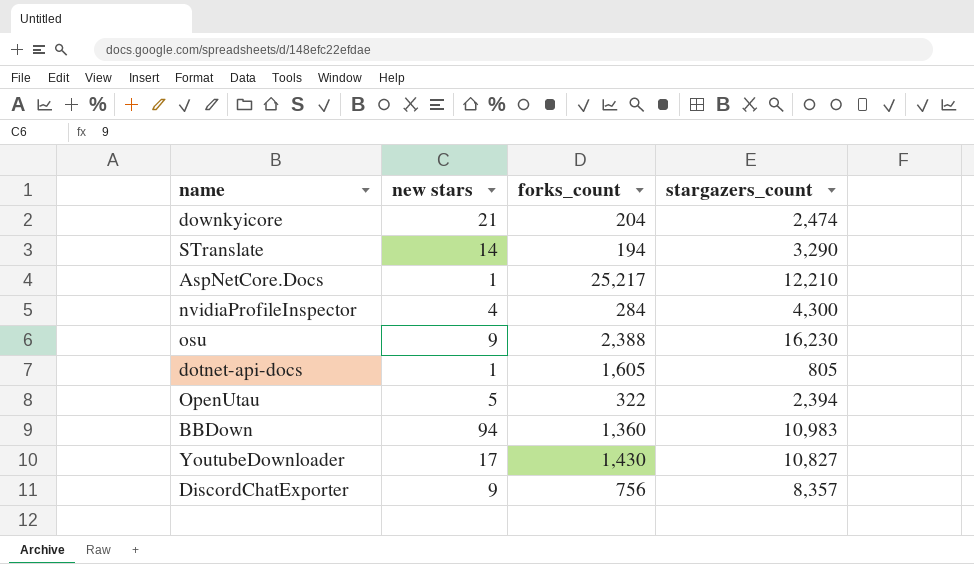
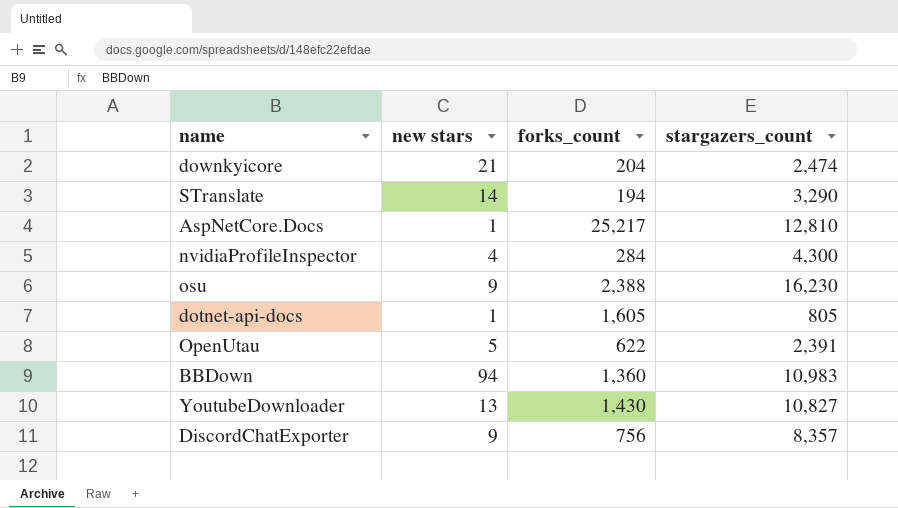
AspNetCore.Docs | stargazers_count: 12,210 -> 12,810
OpenUtau | forks_count: 322 -> 622
OpenUtau | stargazers_count: 2,394 -> 2,391
YoutubeDownloader | new stars: 17 -> 13

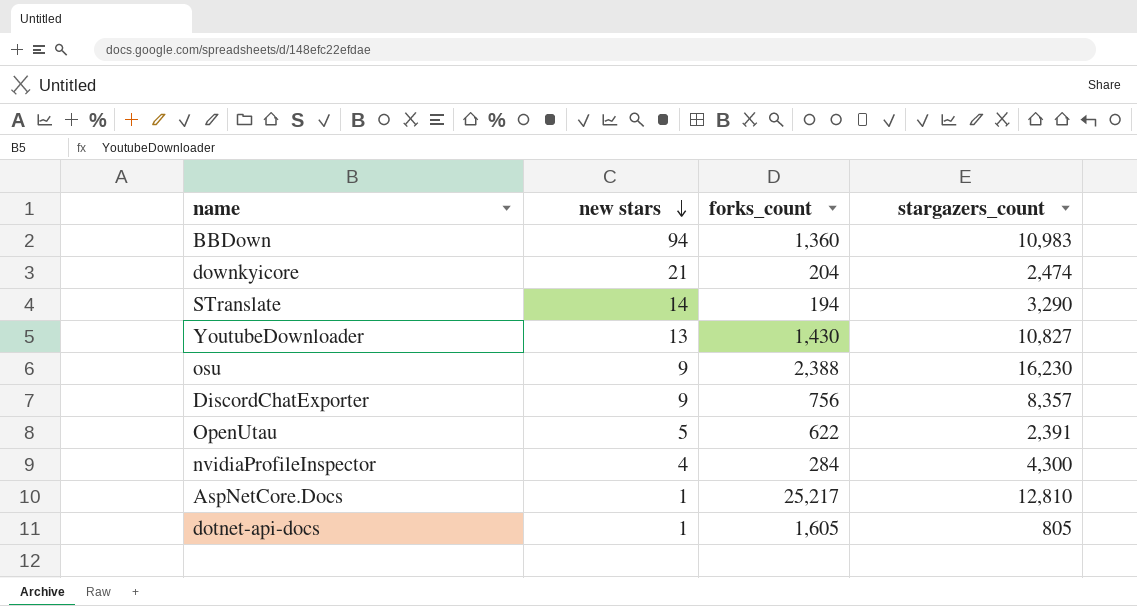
row order: none -> new stars descending

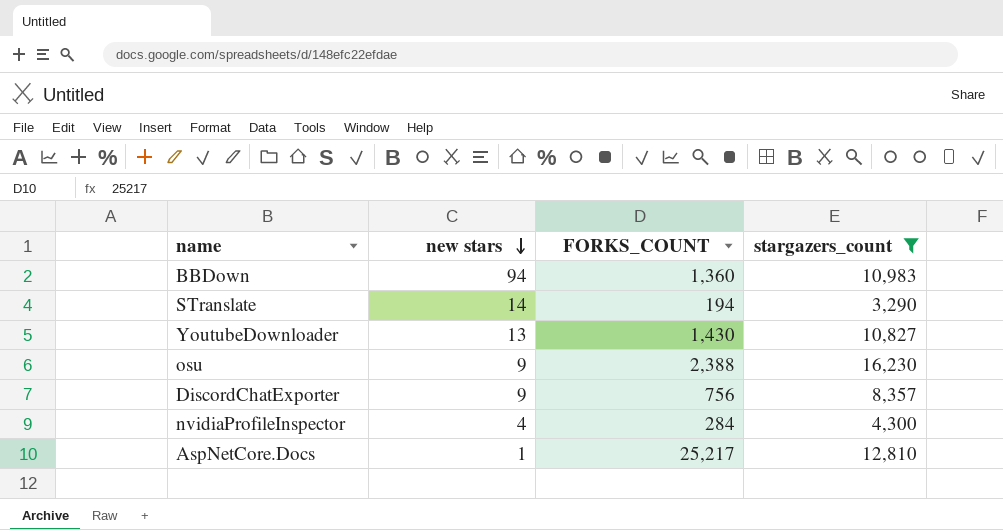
filter: none -> stargazers_count >= 3,290
column name: forks_count -> FORKS_COUNT

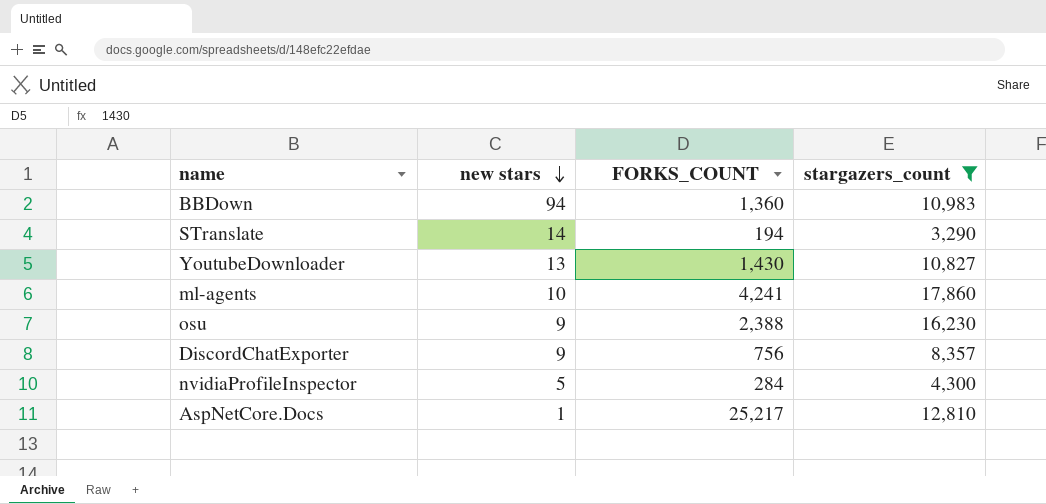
row ml-agents: none -> 10 | 4,241 | 17,860
nvidiaProfileInspector | new stars: 4 -> 5

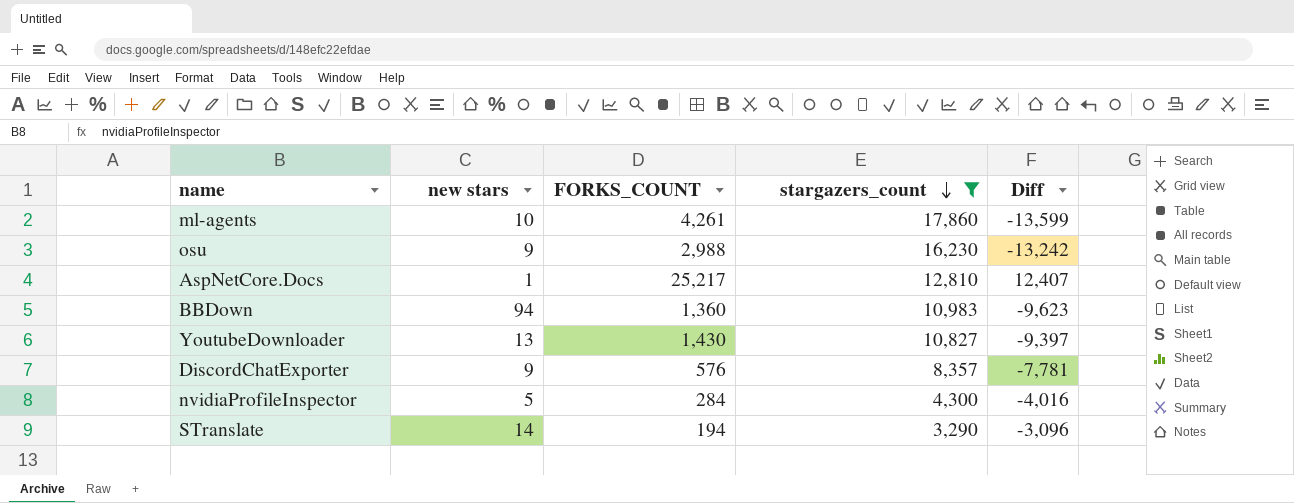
row order: new stars descending -> stargazers_count descending
column Diff | formula: none -> [FORKS_COUNT] - [stargazers_count]
ml-agents | FORKS_COUNT: 4,241 -> 4,261
osu | FORKS_COUNT: 2,388 -> 2,988
DiscordChatExporter | FORKS_COUNT: 756 -> 576

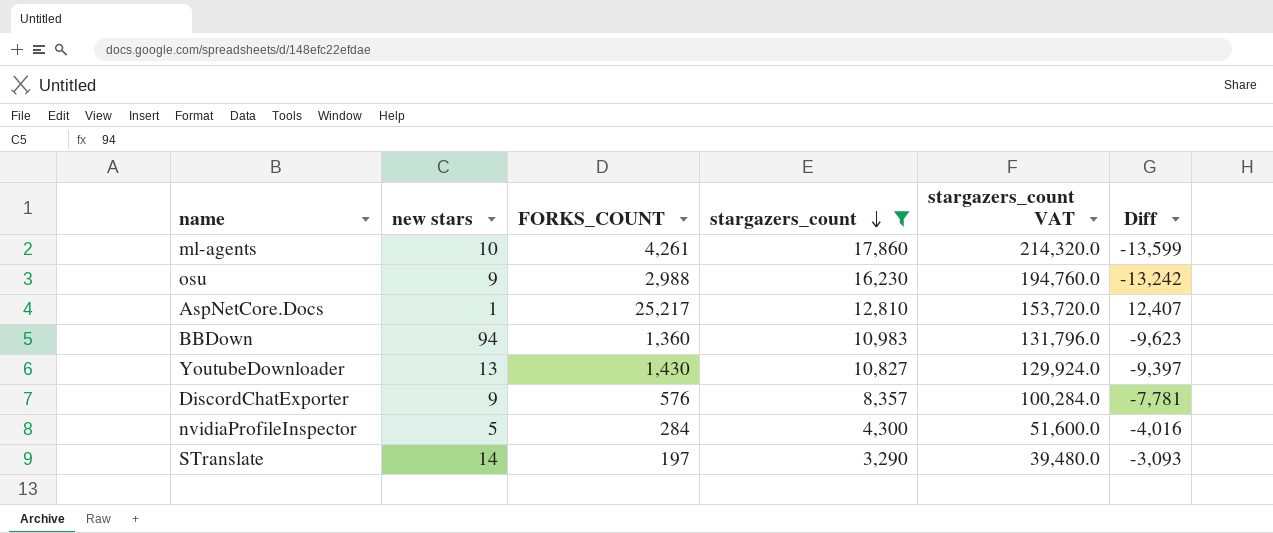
column stargazers_count VAT | formula: none -> [stargazers_count] * 12
STranslate | FORKS_COUNT: 194 -> 197
STranslate | Diff: -3,096 -> -3,093

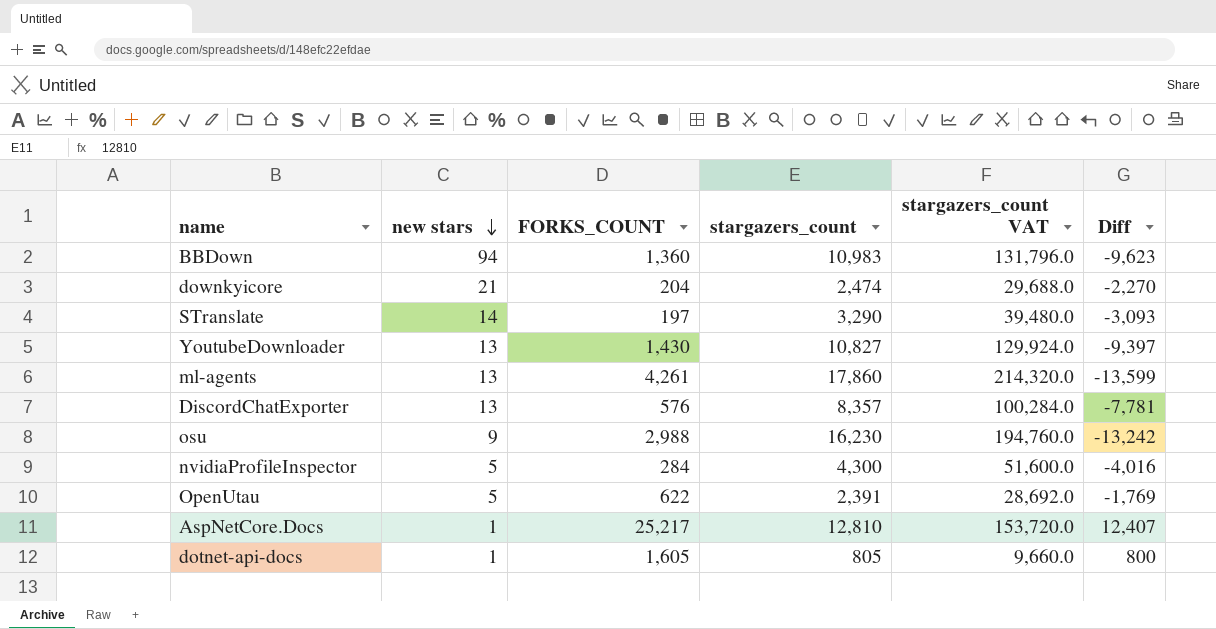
filter: stargazers_count >= 3,290 -> none
row order: stargazers_count descending -> new stars descending
ml-agents | new stars: 10 -> 13
DiscordChatExporter | new stars: 9 -> 13

